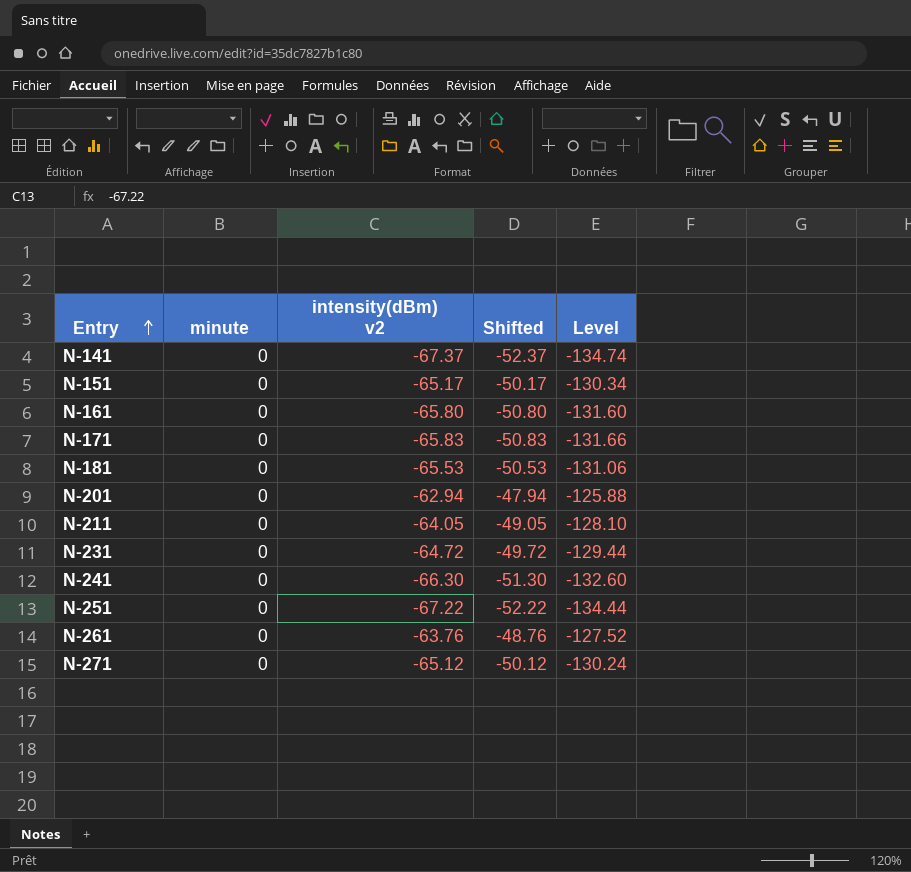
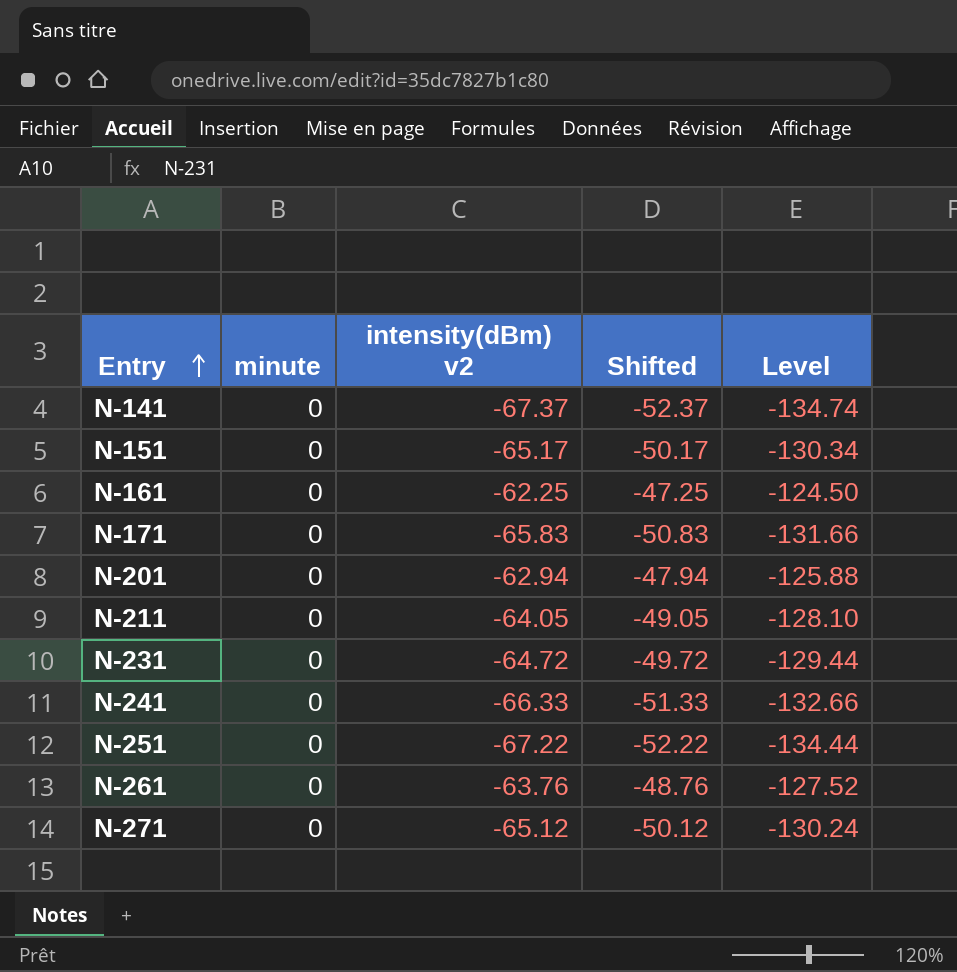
row N-181: 0 | -65.53 | -50.53 | -131.06 -> none
N-161 | intensity(dBm) v2: -65.80 -> -62.25
N-161 | Shifted: -50.80 -> -47.25
N-161 | Level: -131.60 -> -124.50
N-241 | intensity(dBm) v2: -66.30 -> -66.33
N-241 | Shifted: -51.30 -> -51.33
N-241 | Level: -132.60 -> -132.66

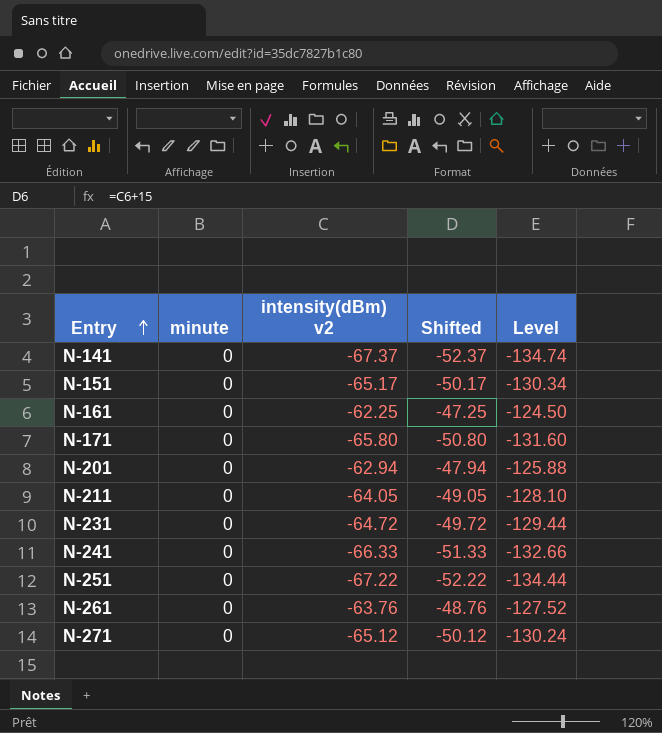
N-171 | intensity(dBm) v2: -65.83 -> -65.80
N-171 | Shifted: -50.83 -> -50.80
N-171 | Level: -131.66 -> -131.60

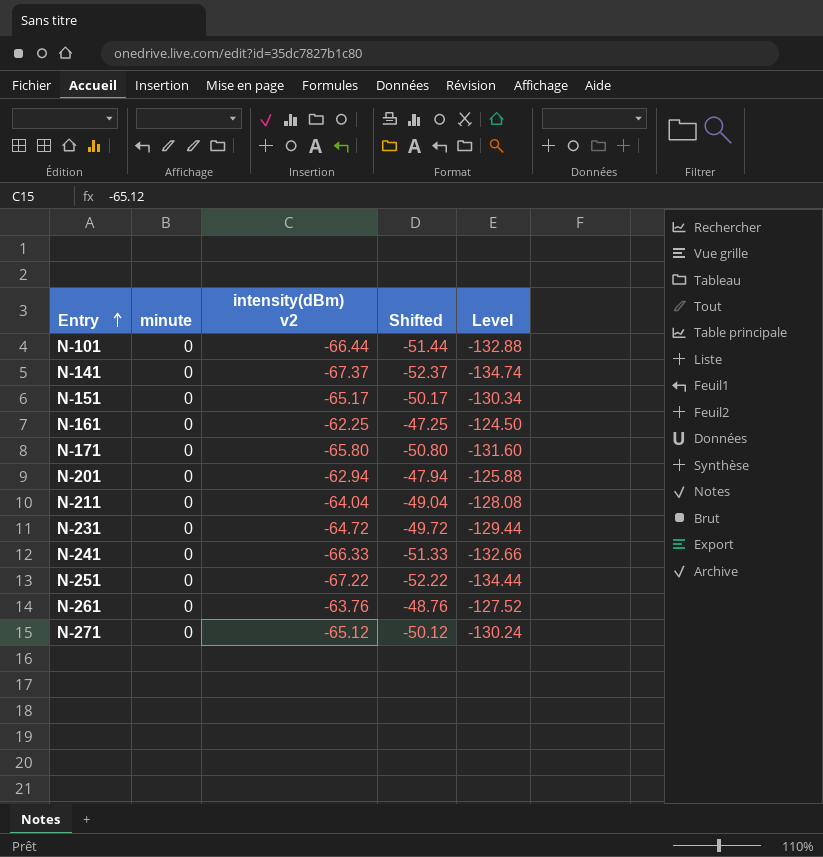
row N-101: none -> 0 | -66.44 | -51.44 | -132.88
N-211 | intensity(dBm) v2: -64.05 -> -64.04
N-211 | Shifted: -49.05 -> -49.04
N-211 | Level: -128.10 -> -128.08

